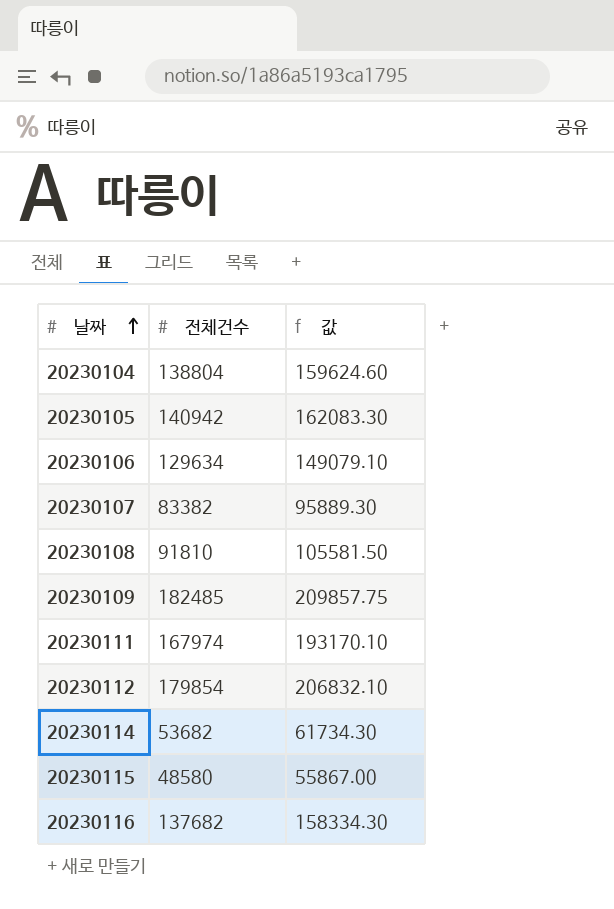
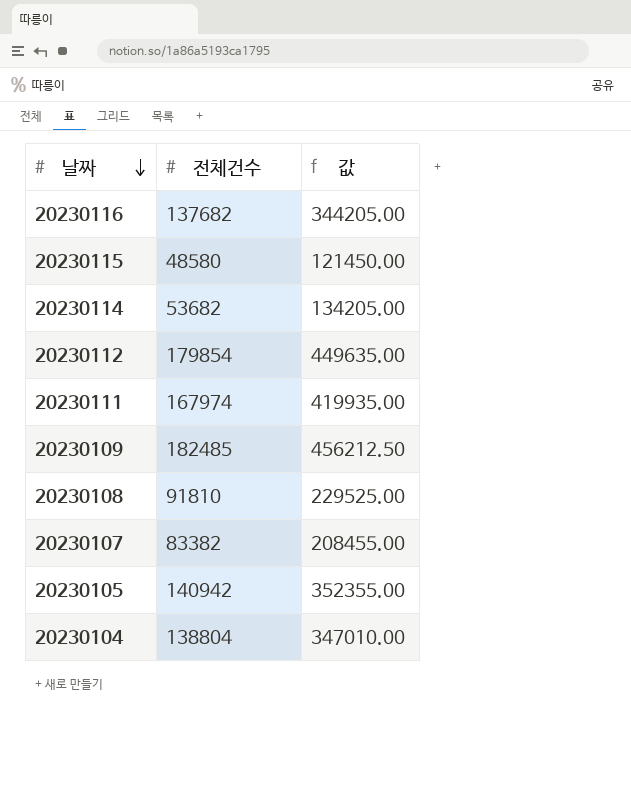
row order: 날짜 ascending -> 날짜 descending
column 값 | formula: [전체건수] * 1.15 -> [전체건수] * 2.5
row 20230106: 129634 | 149079.10 -> none

